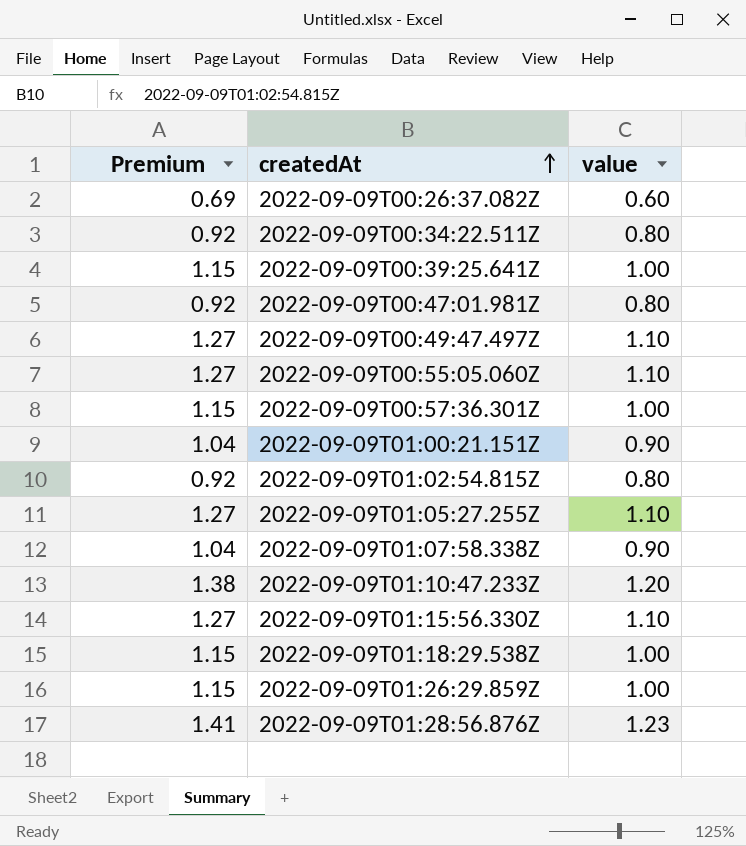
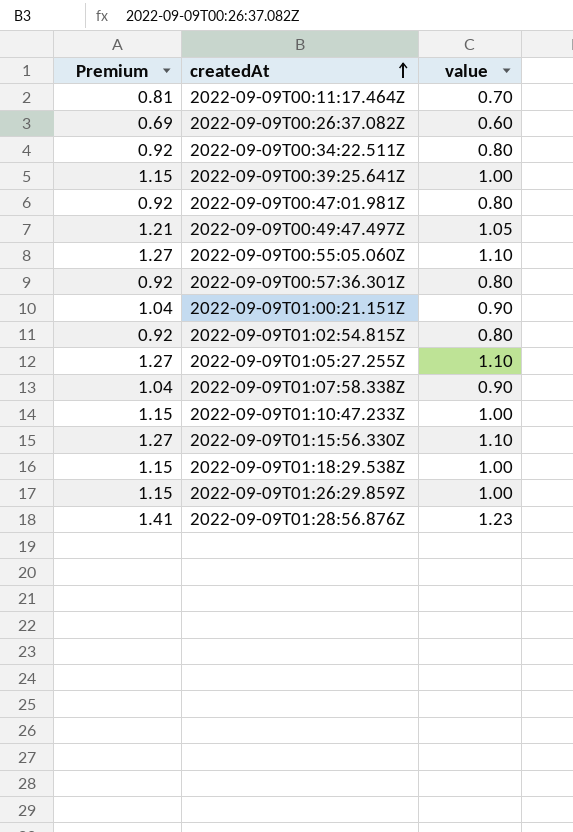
row 2022-09-09T00:11:17.464Z: none -> 0.81 | 0.70
2022-09-09T00:49:47.497Z | Premium: 1.27 -> 1.21
2022-09-09T00:49:47.497Z | value: 1.10 -> 1.05
2022-09-09T00:57:36.301Z | Premium: 1.15 -> 0.92
2022-09-09T00:57:36.301Z | value: 1.00 -> 0.80
2022-09-09T01:10:47.233Z | Premium: 1.38 -> 1.15
2022-09-09T01:10:47.233Z | value: 1.20 -> 1.00

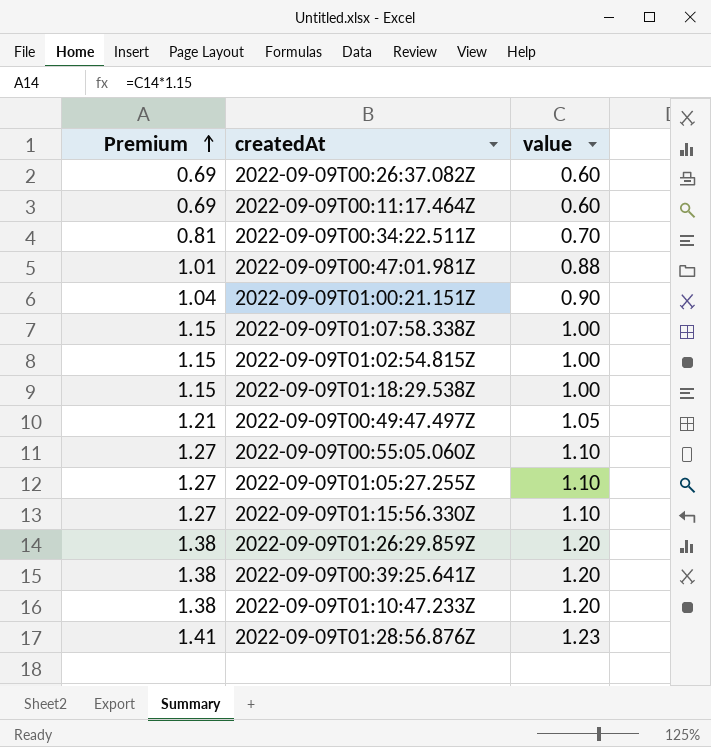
row order: createdAt ascending -> Premium ascending
row 2022-09-09T00:57:36.301Z: 0.92 | 0.80 -> none
2022-09-09T00:11:17.464Z | Premium: 0.81 -> 0.69
2022-09-09T00:11:17.464Z | value: 0.70 -> 0.60
2022-09-09T00:34:22.511Z | Premium: 0.92 -> 0.81
2022-09-09T00:34:22.511Z | value: 0.80 -> 0.70
2022-09-09T00:47:01.981Z | Premium: 0.92 -> 1.01
2022-09-09T00:47:01.981Z | value: 0.80 -> 0.88
2022-09-09T01:07:58.338Z | Premium: 1.04 -> 1.15
2022-09-09T01:07:58.338Z | value: 0.90 -> 1.00
2022-09-09T01:02:54.815Z | Premium: 0.92 -> 1.15
2022-09-09T01:02:54.815Z | value: 0.80 -> 1.00
2022-09-09T01:26:29.859Z | Premium: 1.15 -> 1.38
2022-09-09T01:26:29.859Z | value: 1.00 -> 1.20
2022-09-09T00:39:25.641Z | Premium: 1.15 -> 1.38
2022-09-09T00:39:25.641Z | value: 1.00 -> 1.20
2022-09-09T01:10:47.233Z | Premium: 1.15 -> 1.38
2022-09-09T01:10:47.233Z | value: 1.00 -> 1.20

